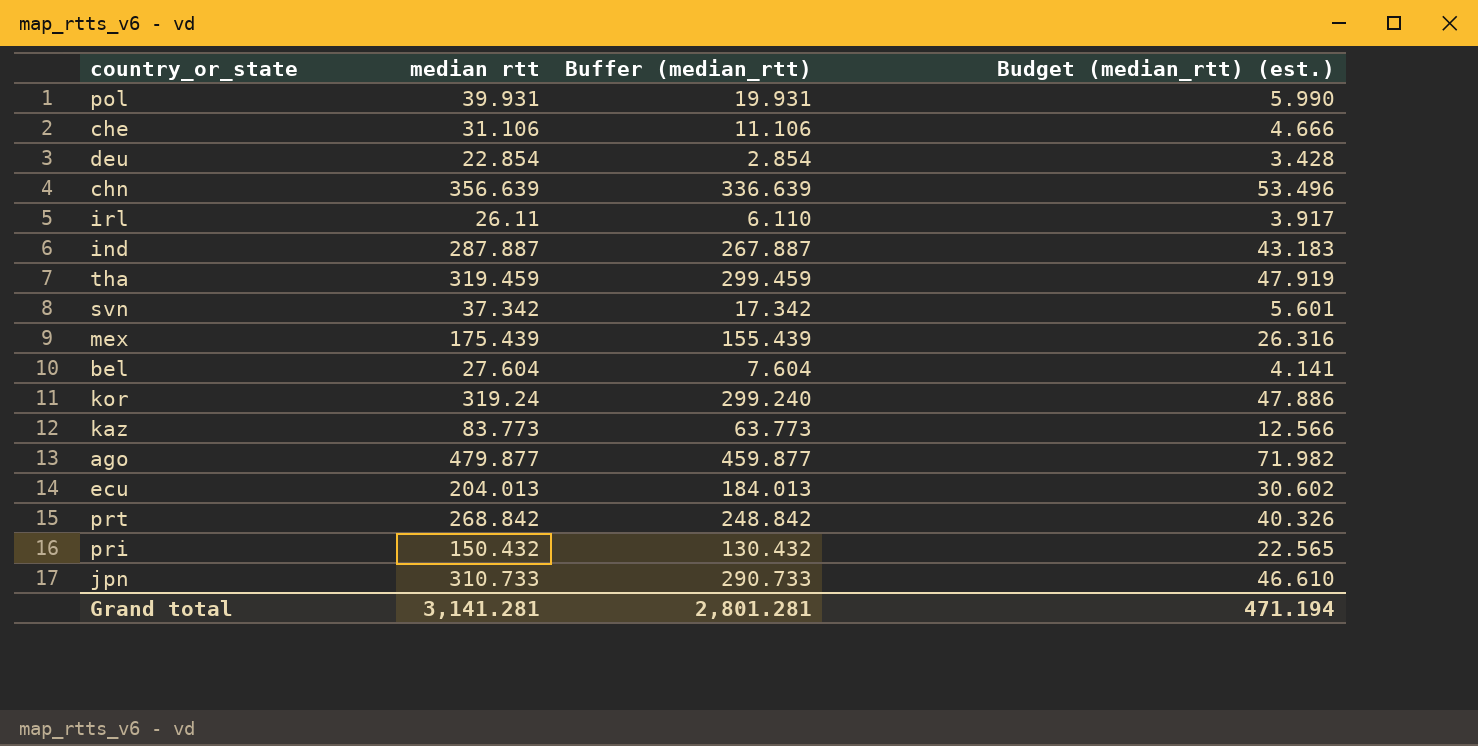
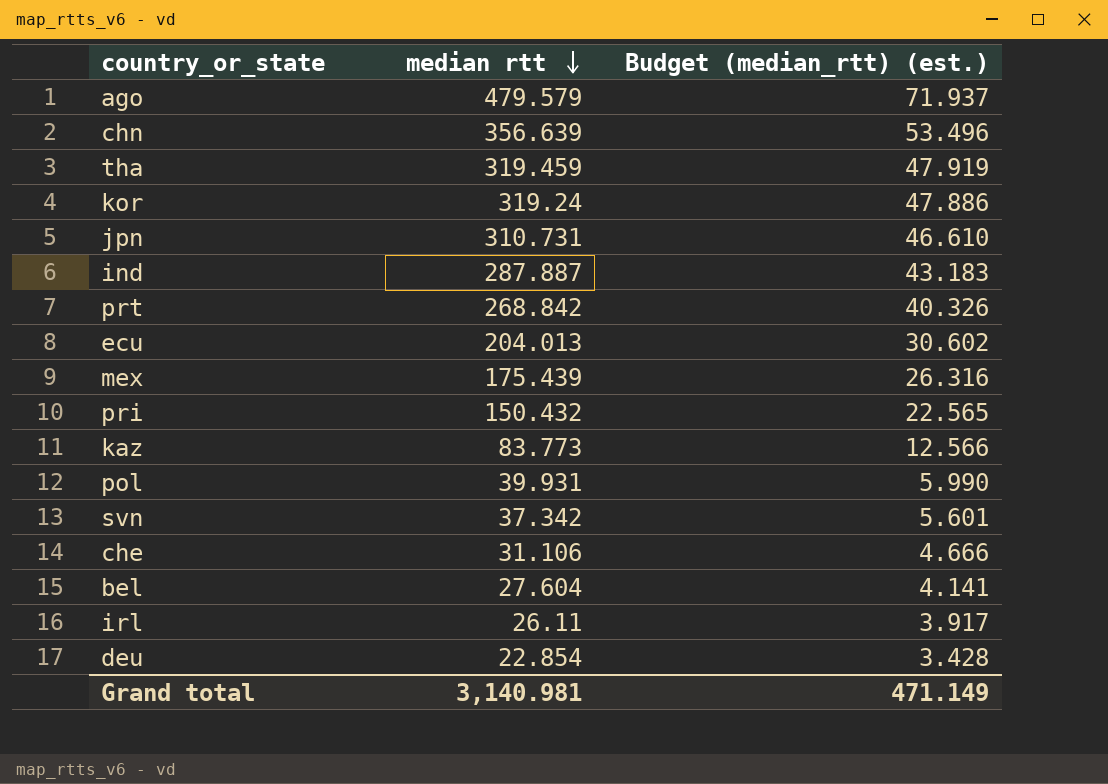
row order: none -> median rtt descending
column Buffer (median_rtt) | formula: [median rtt] - 20 -> none
ago | median rtt: 479.877 -> 479.579
ago | Budget (median_rtt) (est.): 71.982 -> 71.937
jpn | median rtt: 310.733 -> 310.731
Grand total | median rtt: 3,141.281 -> 3,140.981
Grand total | Budget (median_rtt) (est.): 471.194 -> 471.149

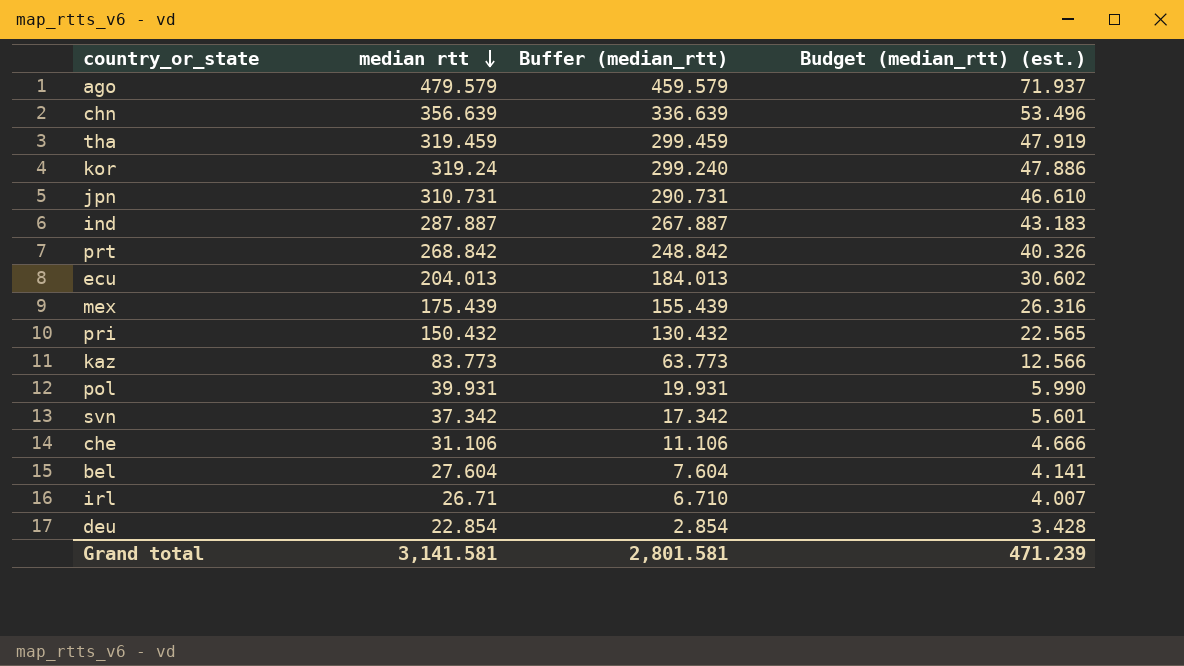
column Buffer (median_rtt) | formula: none -> [median rtt] - 20
irl | median rtt: 26.11 -> 26.71
irl | Budget (median_rtt) (est.): 3.917 -> 4.007
Grand total | median rtt: 3,140.981 -> 3,141.581
Grand total | Budget (median_rtt) (est.): 471.149 -> 471.239

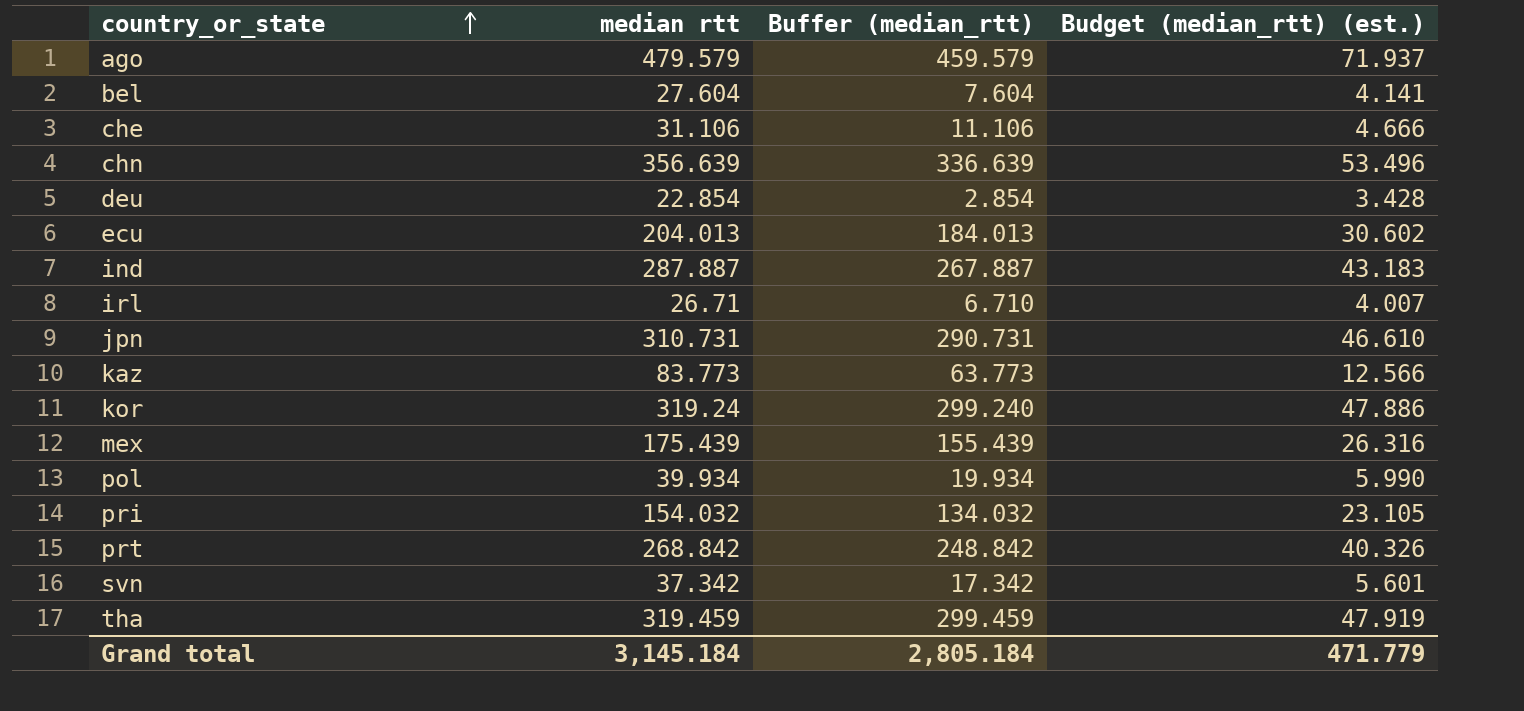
row order: median rtt descending -> country_or_state ascending
pol | median rtt: 39.931 -> 39.934
pol | Buffer (median_rtt): 19.931 -> 19.934
pri | median rtt: 150.432 -> 154.032
pri | Buffer (median_rtt): 130.432 -> 134.032
pri | Budget (median_rtt) (est.): 22.565 -> 23.105
Grand total | median rtt: 3,141.581 -> 3,145.184
Grand total | Buffer (median_rtt): 2,801.581 -> 2,805.184
Grand total | Budget (median_rtt) (est.): 471.239 -> 471.779

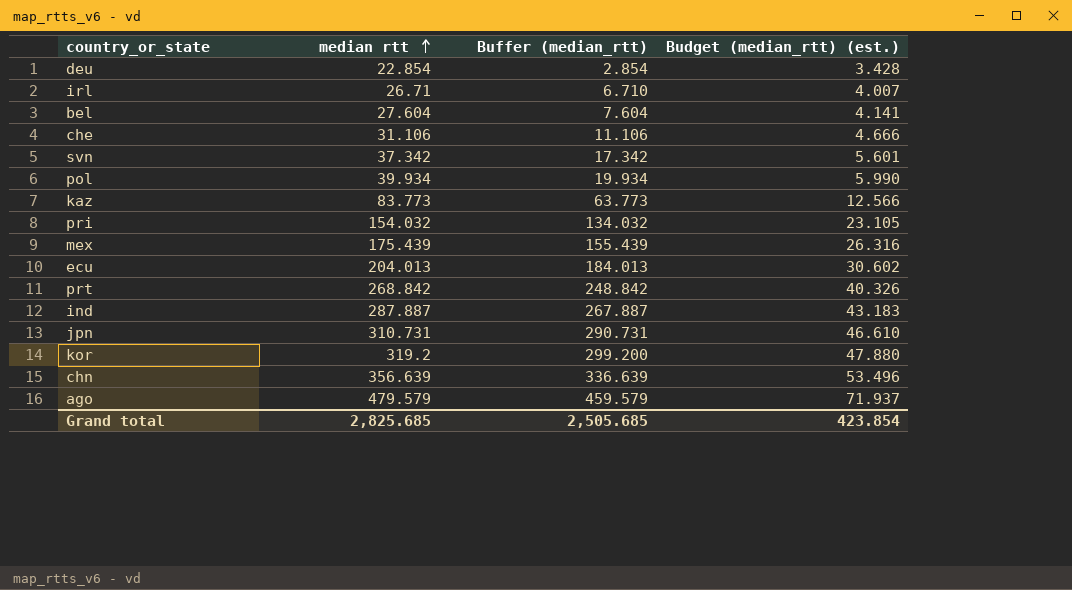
row order: country_or_state ascending -> median rtt ascending
row tha: 319.459 | 299.459 | 47.919 -> none
kor | median rtt: 319.24 -> 319.2
kor | Buffer (median_rtt): 299.240 -> 299.200
kor | Budget (median_rtt) (est.): 47.886 -> 47.880
Grand total | median rtt: 3,145.184 -> 2,825.685
Grand total | Buffer (median_rtt): 2,805.184 -> 2,505.685
Grand total | Budget (median_rtt) (est.): 471.779 -> 423.854

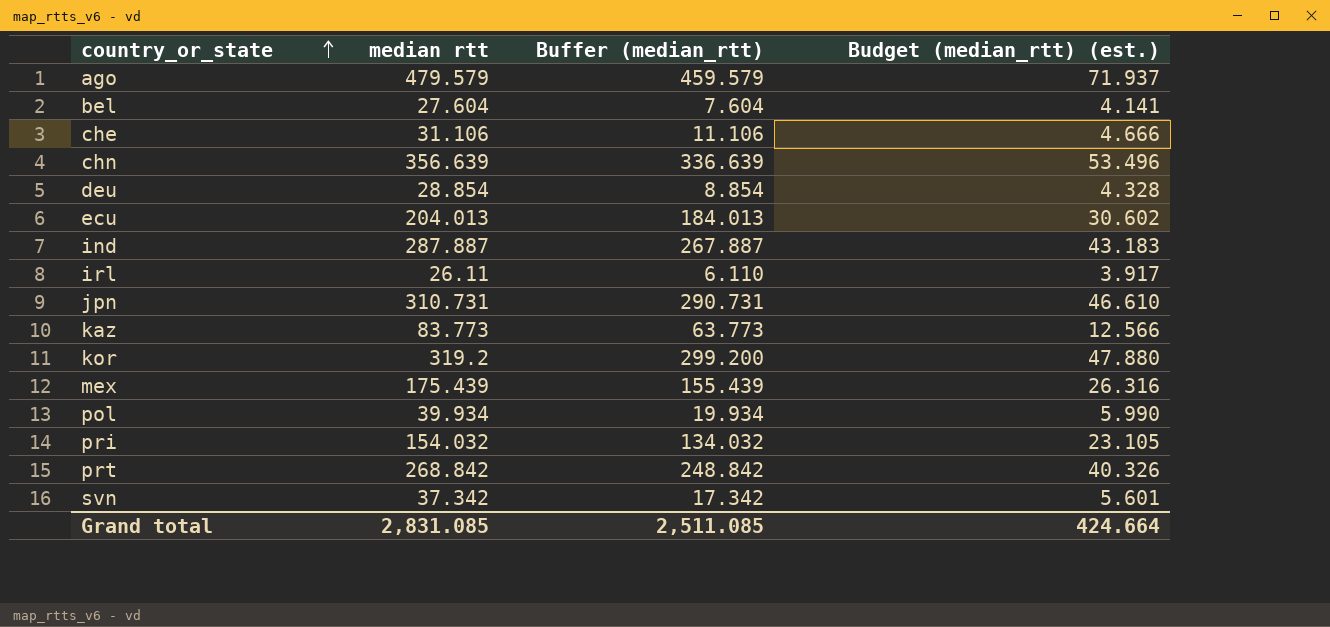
row order: median rtt ascending -> country_or_state ascending
deu | median rtt: 22.854 -> 28.854
deu | Buffer (median_rtt): 2.854 -> 8.854
deu | Budget (median_rtt) (est.): 3.428 -> 4.328
irl | median rtt: 26.71 -> 26.11
irl | Buffer (median_rtt): 6.710 -> 6.110
irl | Budget (median_rtt) (est.): 4.007 -> 3.917
Grand total | median rtt: 2,825.685 -> 2,831.085
Grand total | Buffer (median_rtt): 2,505.685 -> 2,511.085
Grand total | Budget (median_rtt) (est.): 423.854 -> 424.664

